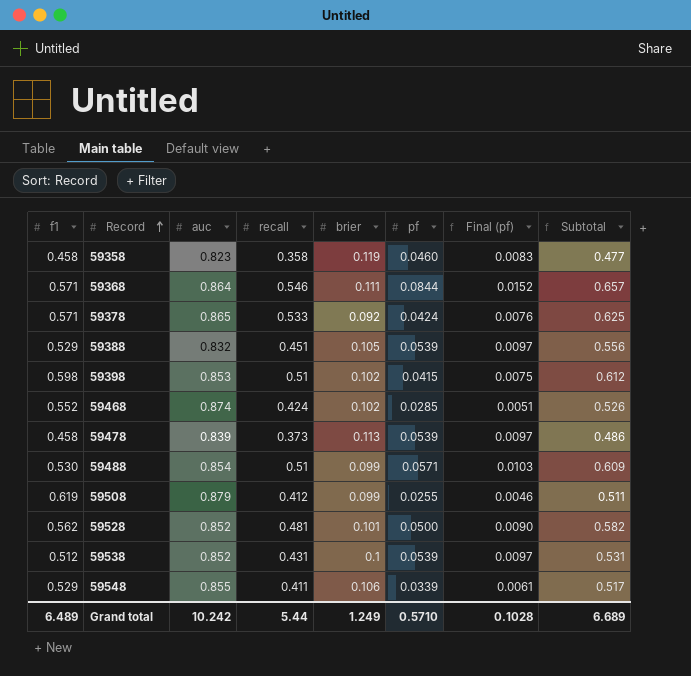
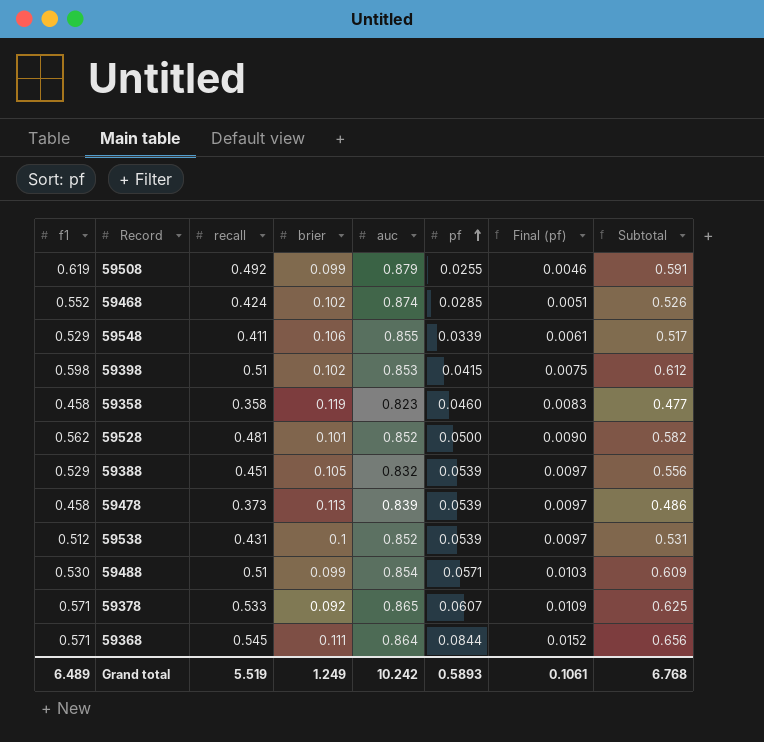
row order: Record ascending -> pf ascending
column auc | position: 3 -> 5
59508 | recall: 0.412 -> 0.492
59508 | Subtotal: 0.511 -> 0.591
59378 | pf: 0.0424 -> 0.0607
59378 | Final (pf): 0.0076 -> 0.0109
59368 | recall: 0.546 -> 0.545
59368 | Subtotal: 0.657 -> 0.656
Grand total | recall: 5.44 -> 5.519
Grand total | pf: 0.5710 -> 0.5893
Grand total | Final (pf): 0.1028 -> 0.1061
Grand total | Subtotal: 6.689 -> 6.768

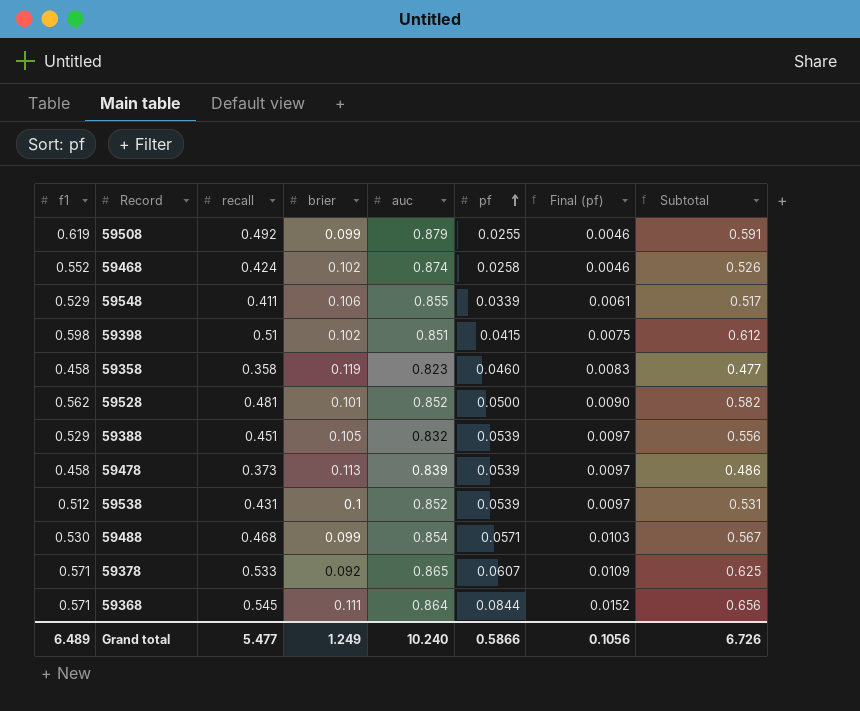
59468 | pf: 0.0285 -> 0.0258
59468 | Final (pf): 0.0051 -> 0.0046
59398 | auc: 0.853 -> 0.851
59488 | recall: 0.51 -> 0.468
59488 | Subtotal: 0.609 -> 0.567
Grand total | recall: 5.519 -> 5.477
Grand total | auc: 10.242 -> 10.240
Grand total | pf: 0.5893 -> 0.5866
Grand total | Final (pf): 0.1061 -> 0.1056
Grand total | Subtotal: 6.768 -> 6.726

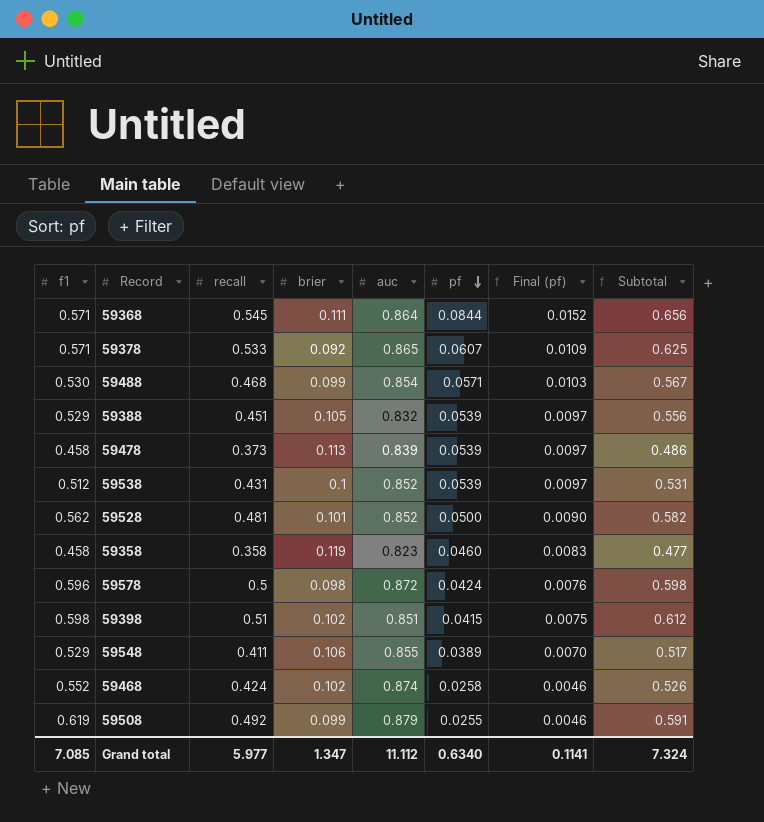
row order: pf ascending -> pf descending
row 59578: none -> 0.596 | 0.5 | 0.098 | 0.872 | 0.0424 | 0.0076 | 0.598
59548 | pf: 0.0339 -> 0.0389
59548 | Final (pf): 0.0061 -> 0.0070
Grand total | f1: 6.489 -> 7.085
Grand total | recall: 5.477 -> 5.977
Grand total | brier: 1.249 -> 1.347
Grand total | auc: 10.240 -> 11.112
Grand total | pf: 0.5866 -> 0.6340
Grand total | Final (pf): 0.1056 -> 0.1141
Grand total | Subtotal: 6.726 -> 7.324

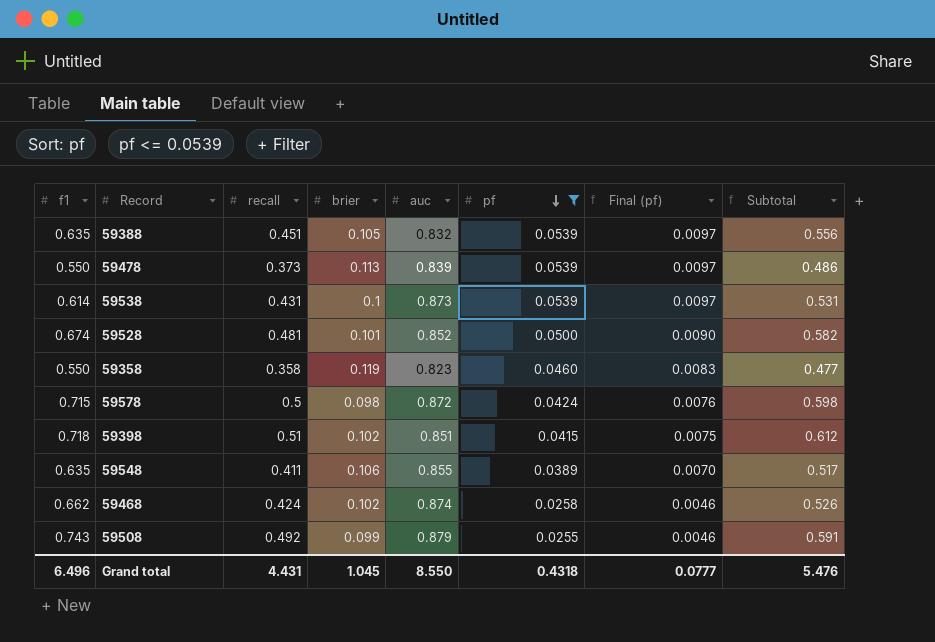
filter: none -> pf <= 0.0539
59388 | f1: 0.529 -> 0.635
59478 | f1: 0.458 -> 0.550
59538 | f1: 0.512 -> 0.614
59538 | auc: 0.852 -> 0.873
59528 | f1: 0.562 -> 0.674
59358 | f1: 0.458 -> 0.550
59578 | f1: 0.596 -> 0.715
59398 | f1: 0.598 -> 0.718
59548 | f1: 0.529 -> 0.635
59468 | f1: 0.552 -> 0.662
59508 | f1: 0.619 -> 0.743
Grand total | f1: 7.085 -> 6.496
Grand total | recall: 5.977 -> 4.431
Grand total | brier: 1.347 -> 1.045
Grand total | auc: 11.112 -> 8.550
Grand total | pf: 0.6340 -> 0.4318
Grand total | Final (pf): 0.1141 -> 0.0777
Grand total | Subtotal: 7.324 -> 5.476

